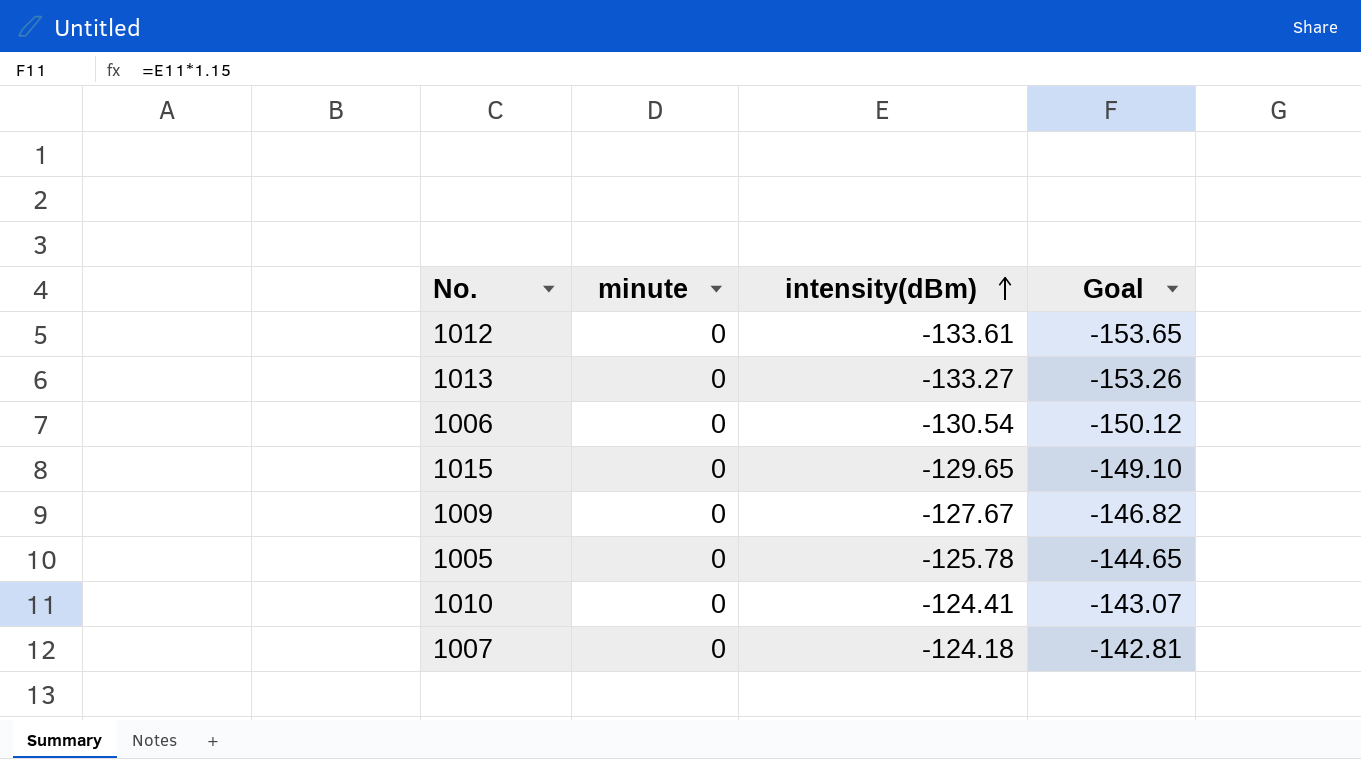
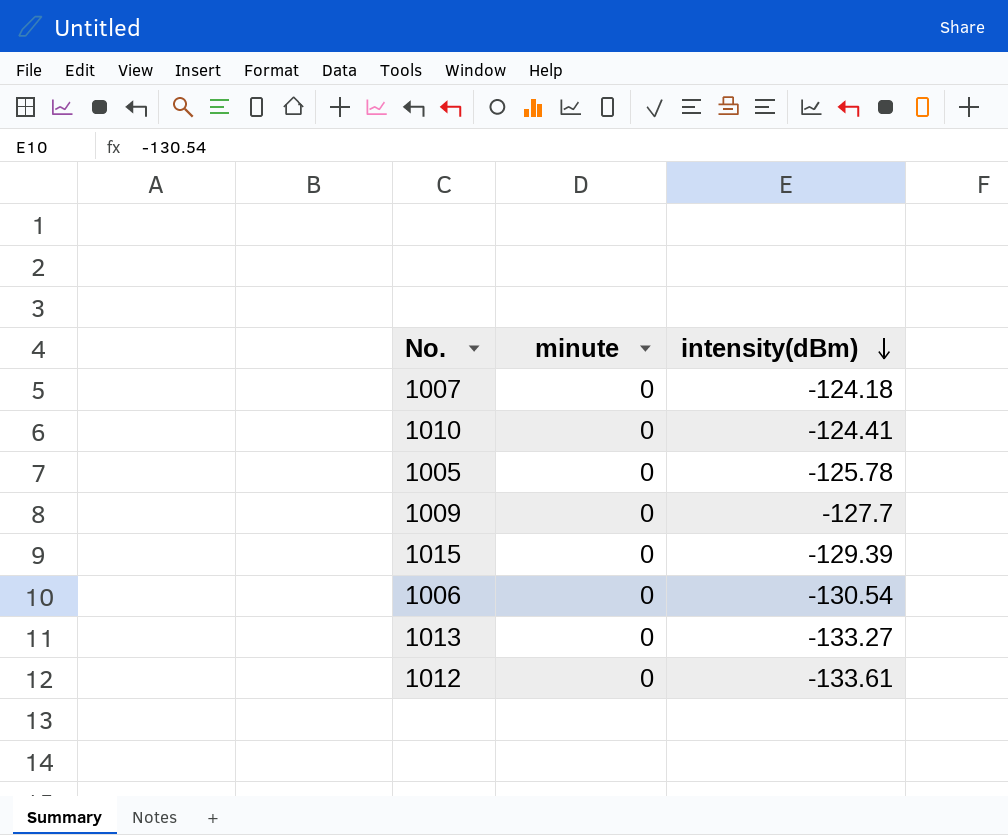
row order: intensity(dBm) ascending -> intensity(dBm) descending
column Goal | formula: [intensity(dBm)] * 1.15 -> none
1009 | intensity(dBm): -127.67 -> -127.7
1015 | intensity(dBm): -129.65 -> -129.39

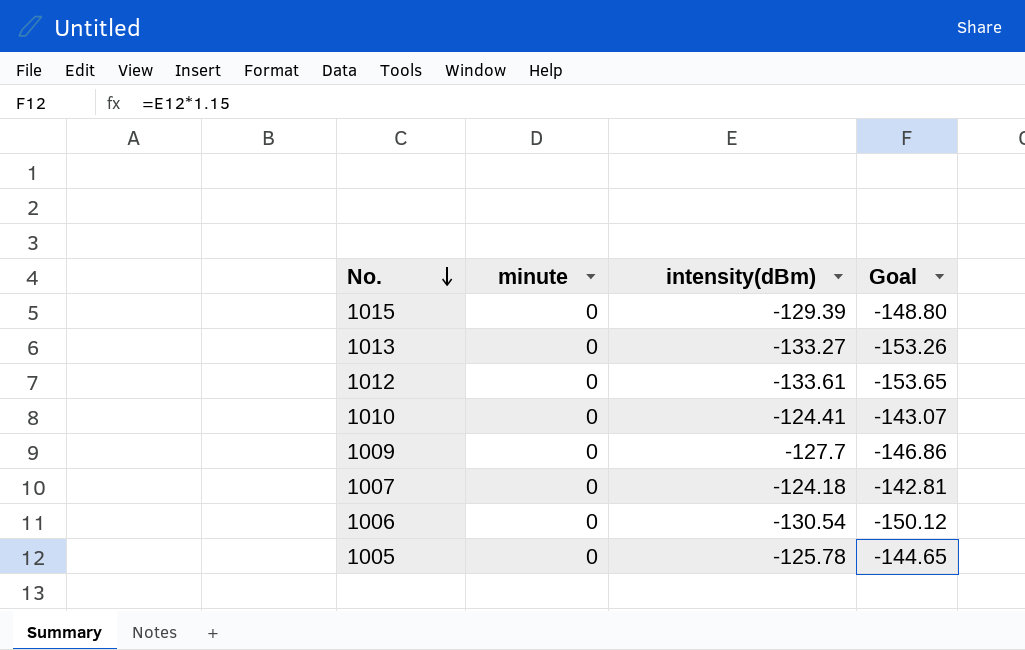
row order: intensity(dBm) descending -> No. descending
column Goal | formula: none -> [intensity(dBm)] * 1.15

